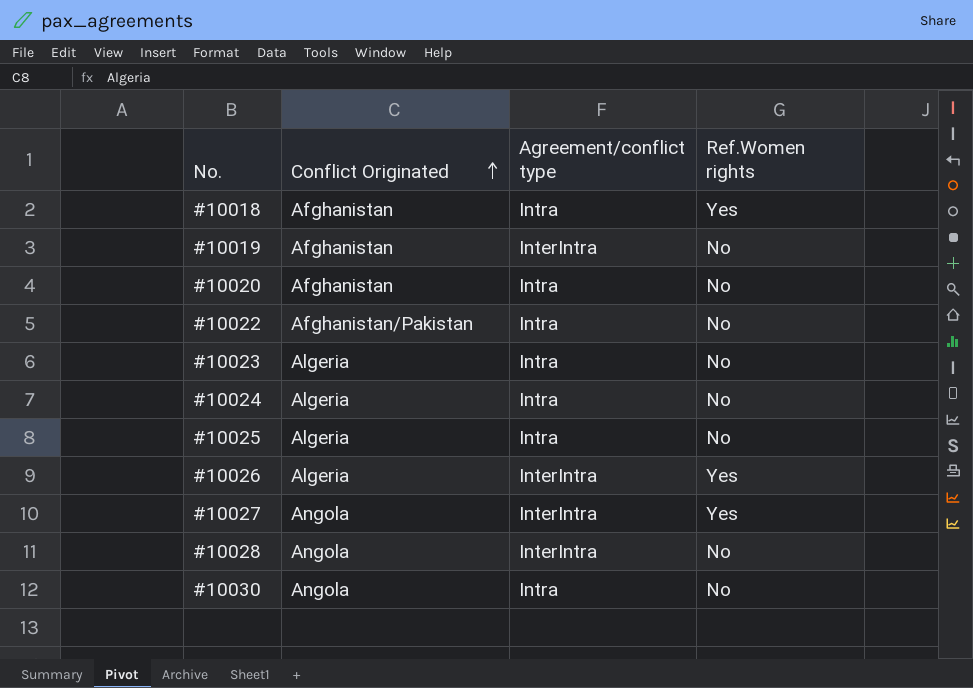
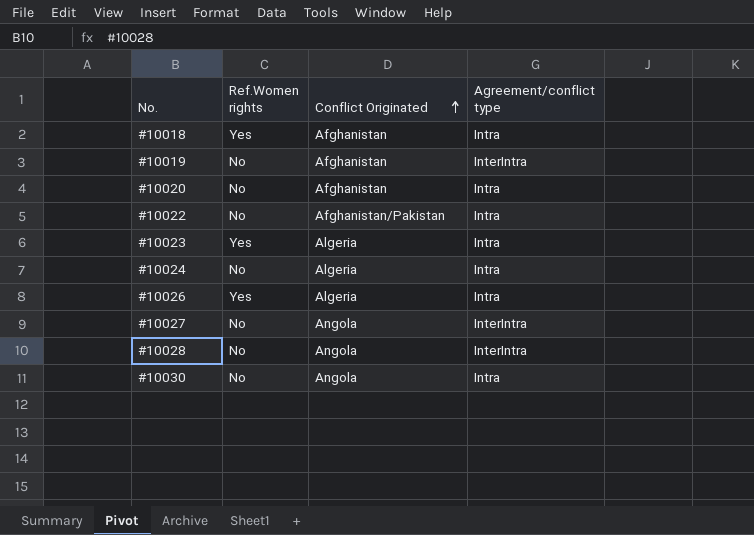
column Ref.Women rights | position: 4 -> 2
row #10025: Algeria | Intra | No -> none
#10023 | Ref.Women rights: No -> Yes
#10026 | Agreement/conflict type: InterIntra -> Intra
#10027 | Ref.Women rights: Yes -> No

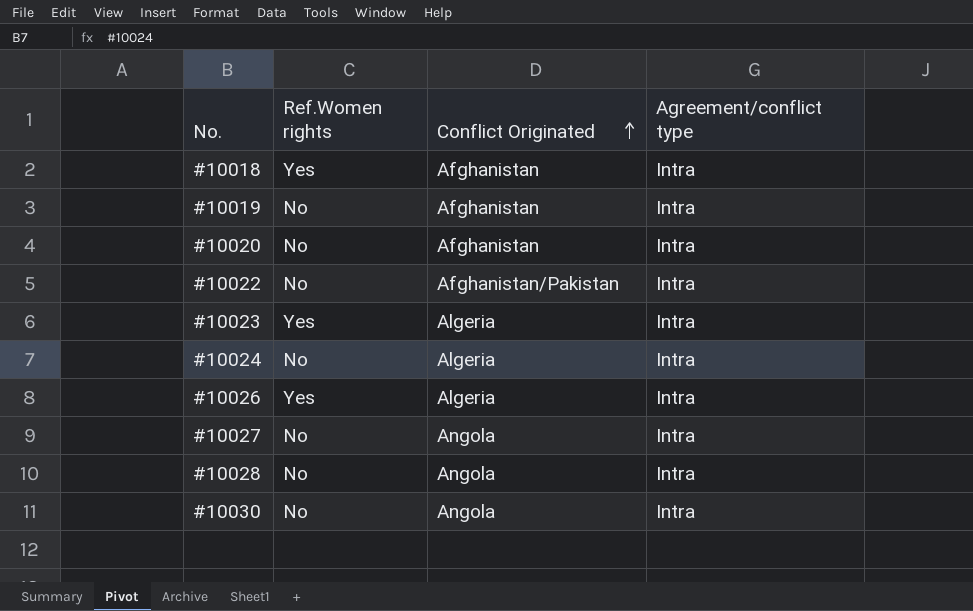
#10019 | Agreement/conflict type: InterIntra -> Intra
#10027 | Agreement/conflict type: InterIntra -> Intra
#10028 | Agreement/conflict type: InterIntra -> Intra

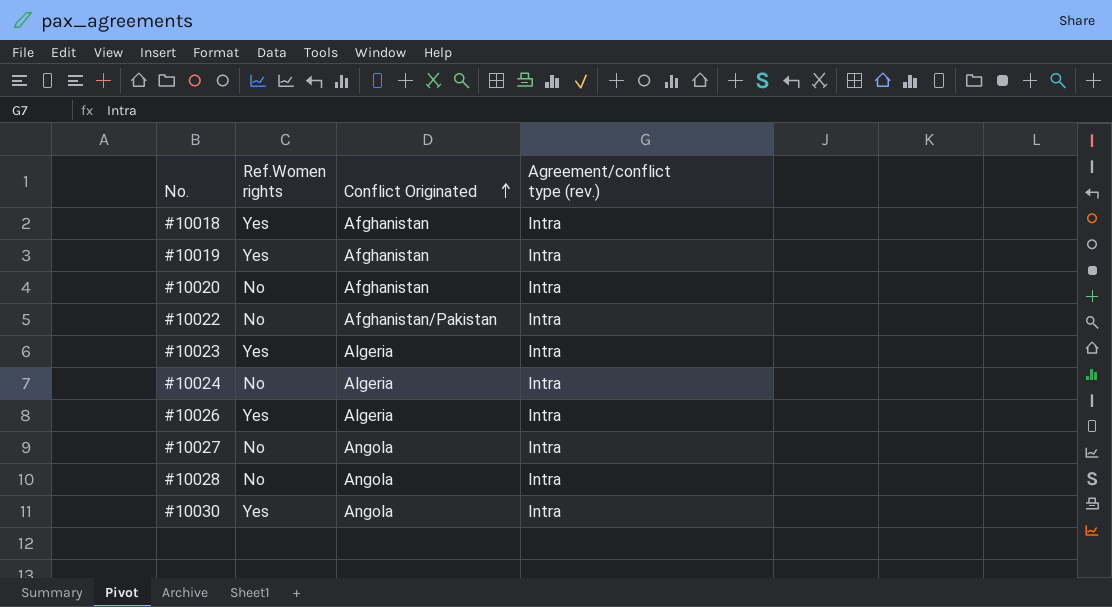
column name: Agreement/conflict type -> Agreement/conflict type (rev.)
#10019 | Ref.Women rights: No -> Yes
#10030 | Ref.Women rights: No -> Yes

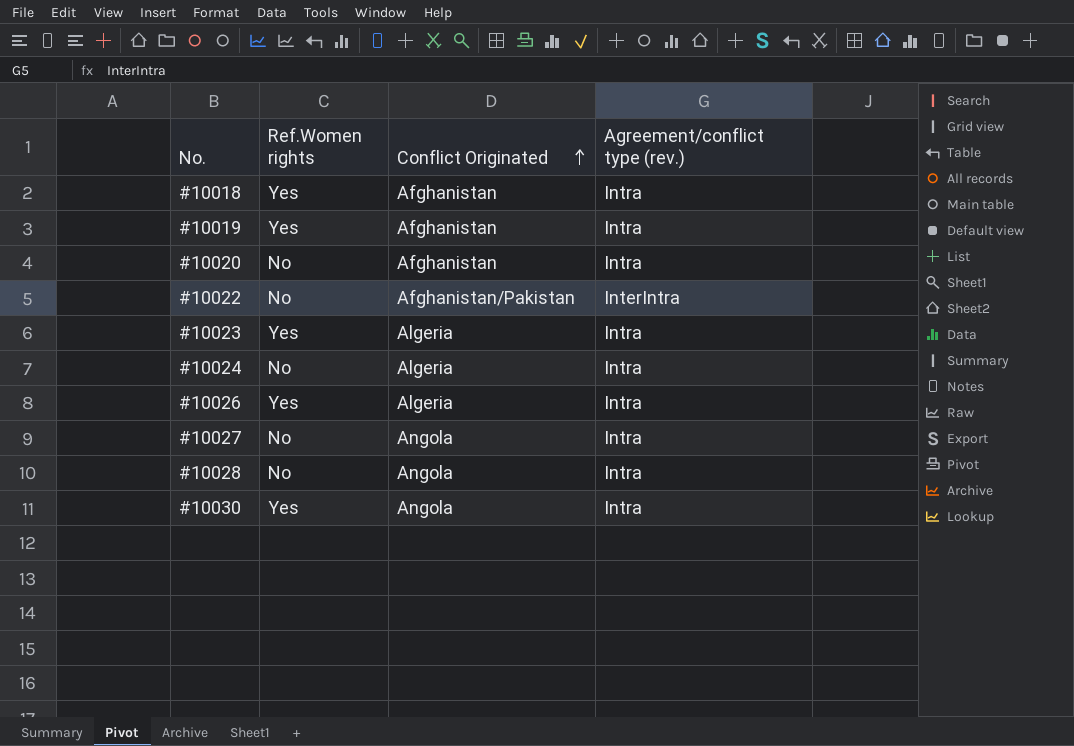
#10022 | Agreement/conflict type (rev.): Intra -> InterIntra

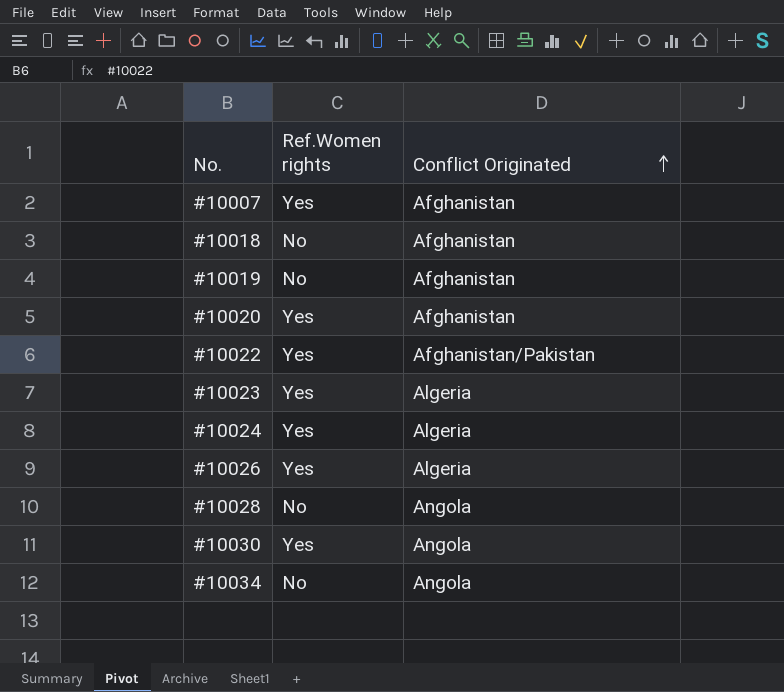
column Agreement/conflict type (rev.) | position: 4 -> none
row #10027: No | Angola | Intra -> none
row #10007: none -> Yes | Afghanistan
#10018 | Ref.Women rights: Yes -> No
#10019 | Ref.Women rights: Yes -> No
#10020 | Ref.Women rights: No -> Yes
#10022 | Ref.Women rights: No -> Yes
#10024 | Ref.Women rights: No -> Yes
row #10034: none -> No | Angola

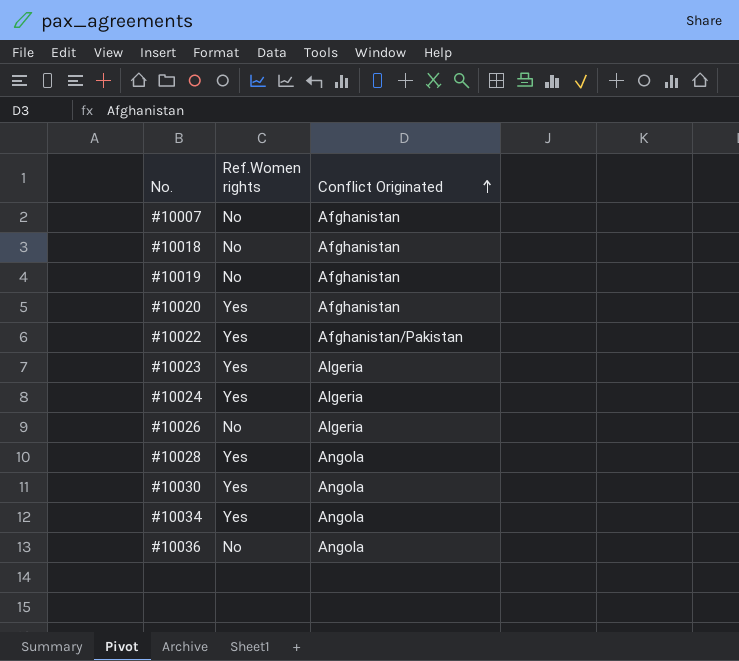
#10007 | Ref.Women rights: Yes -> No
#10026 | Ref.Women rights: Yes -> No
#10028 | Ref.Women rights: No -> Yes
#10034 | Ref.Women rights: No -> Yes
row #10036: none -> No | Angola

